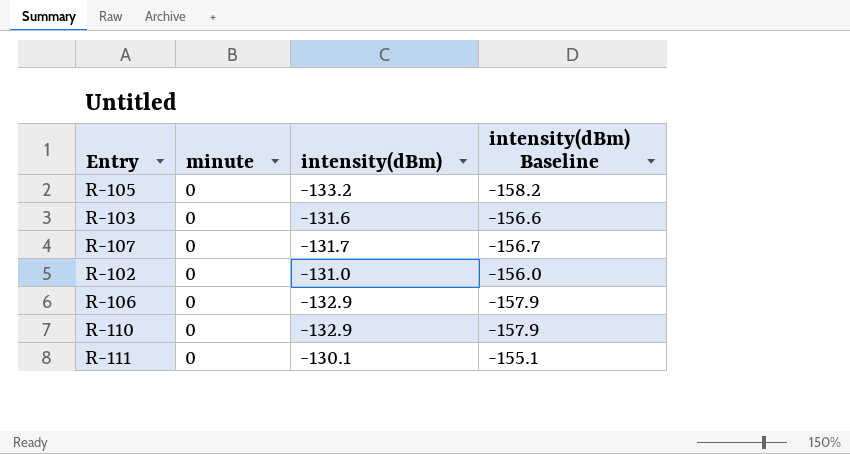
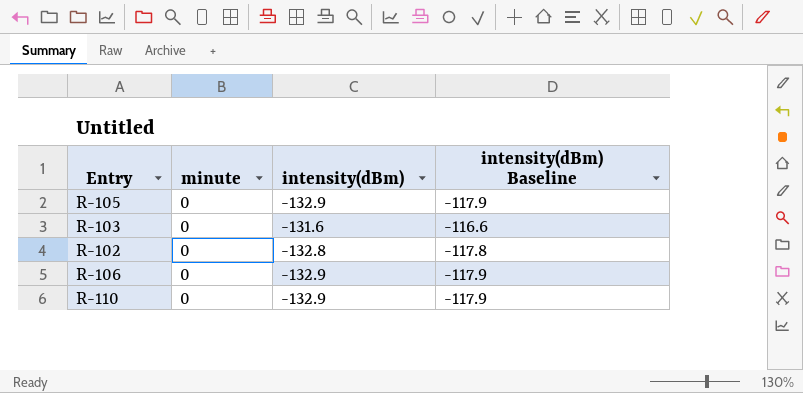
column intensity(dBm) Baseline | formula: [intensity(dBm)] - 25 -> [intensity(dBm)] + 15
row R-107: 0 | -131.7 | -156.7 -> none
row R-111: 0 | -130.1 | -155.1 -> none
R-105 | intensity(dBm): -133.2 -> -132.9
R-102 | intensity(dBm): -131.0 -> -132.8

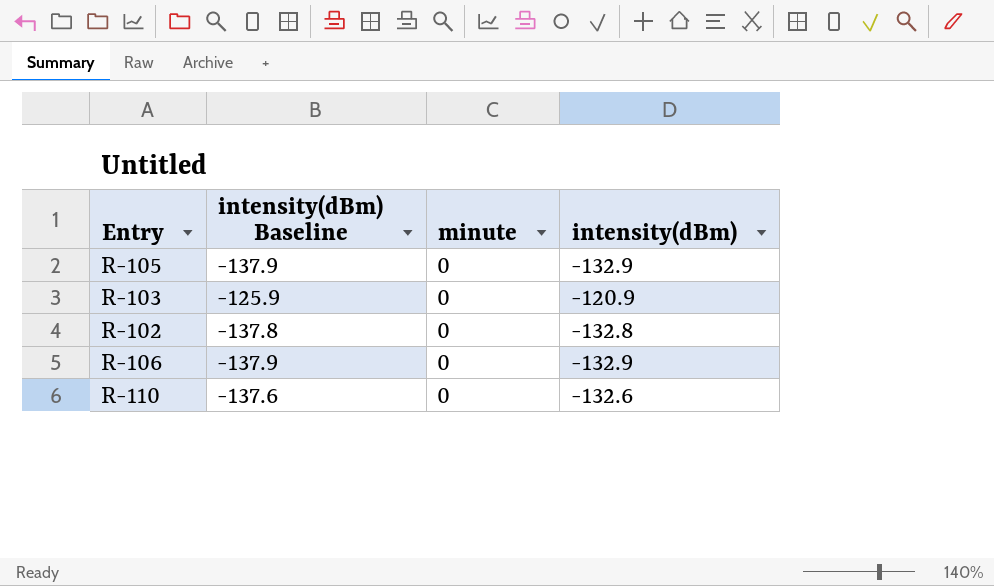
column intensity(dBm) Baseline | formula: [intensity(dBm)] + 15 -> [intensity(dBm)] - 5
column intensity(dBm) Baseline | position: 4 -> 2
R-103 | intensity(dBm): -131.6 -> -120.9
R-110 | intensity(dBm): -132.9 -> -132.6

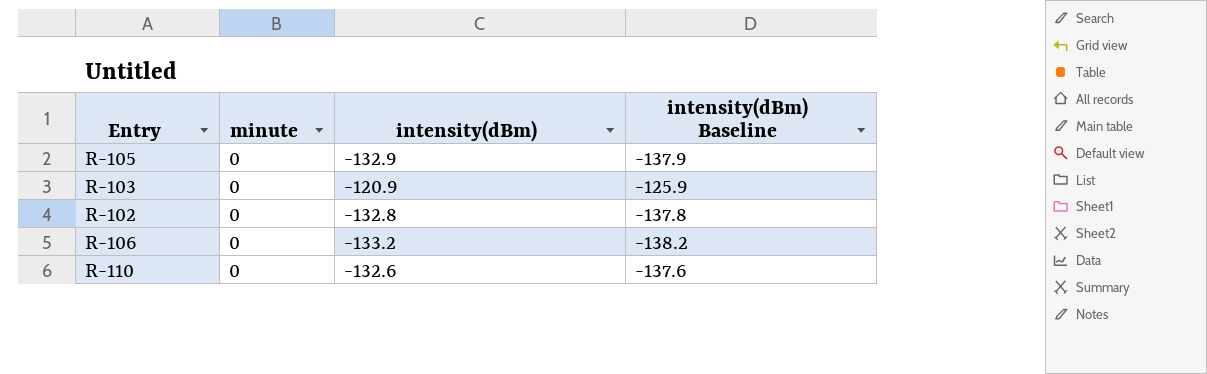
column intensity(dBm) Baseline | position: 2 -> 4
R-106 | intensity(dBm): -132.9 -> -133.2
R-106 | intensity(dBm) Baseline: -137.9 -> -138.2

